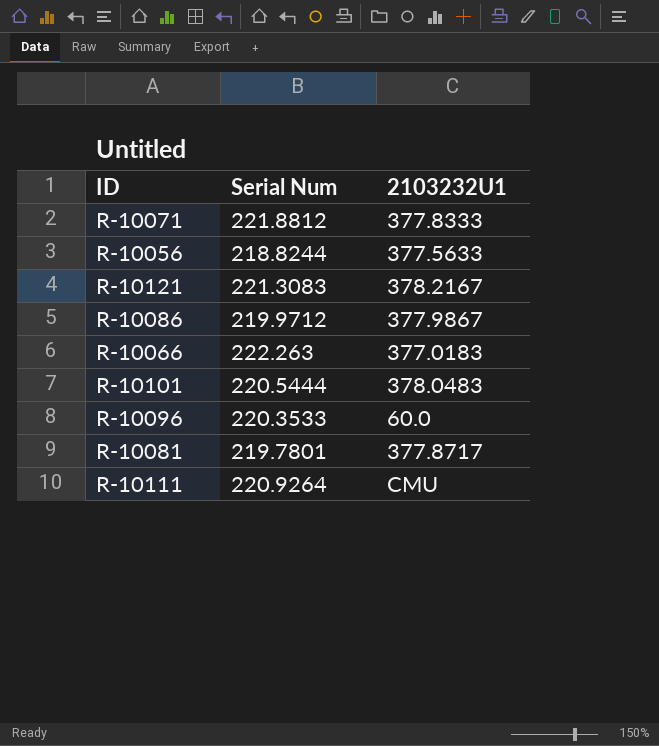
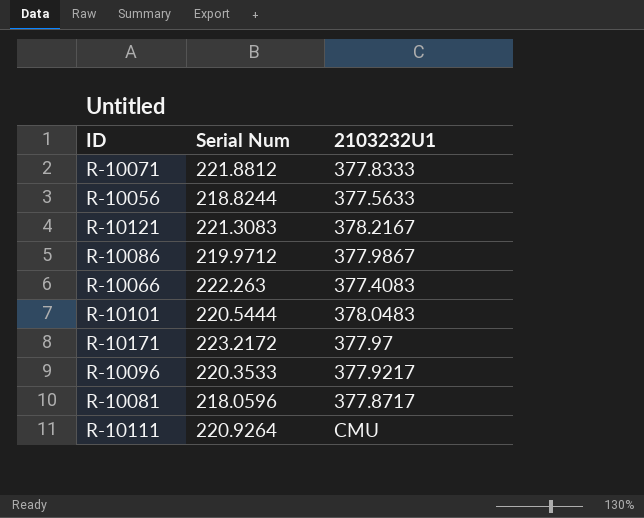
R-10066 | 2103232U1: 377.0183 -> 377.4083
row R-10171: none -> 223.2172 | 377.97
R-10096 | 2103232U1: 60.0 -> 377.9217
R-10081 | Serial Num: 219.7801 -> 218.0596

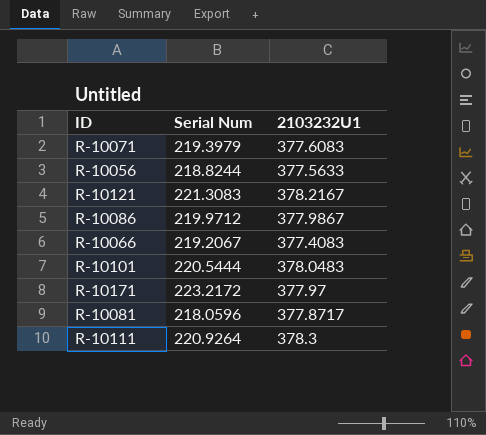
row R-10096: 220.3533 | 377.9217 -> none
R-10071 | Serial Num: 221.8812 -> 219.3979
R-10071 | 2103232U1: 377.8333 -> 377.6083
R-10066 | Serial Num: 222.263 -> 219.2067
R-10111 | 2103232U1: CMU -> 378.3

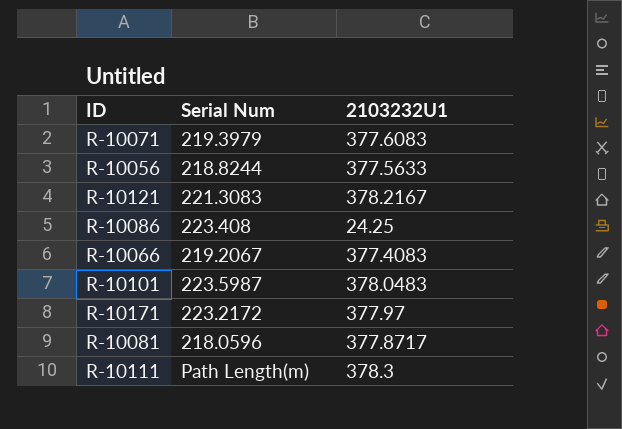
R-10086 | Serial Num: 219.9712 -> 223.408
R-10086 | 2103232U1: 377.9867 -> 24.25
R-10101 | Serial Num: 220.5444 -> 223.5987
R-10111 | Serial Num: 220.9264 -> Path Length(m)

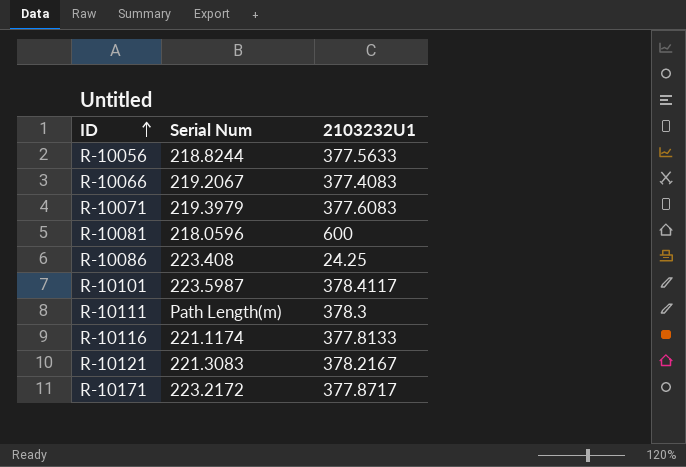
row order: none -> ID ascending
R-10081 | 2103232U1: 377.8717 -> 600
R-10101 | 2103232U1: 378.0483 -> 378.4117
row R-10116: none -> 221.1174 | 377.8133
R-10171 | 2103232U1: 377.97 -> 377.8717

